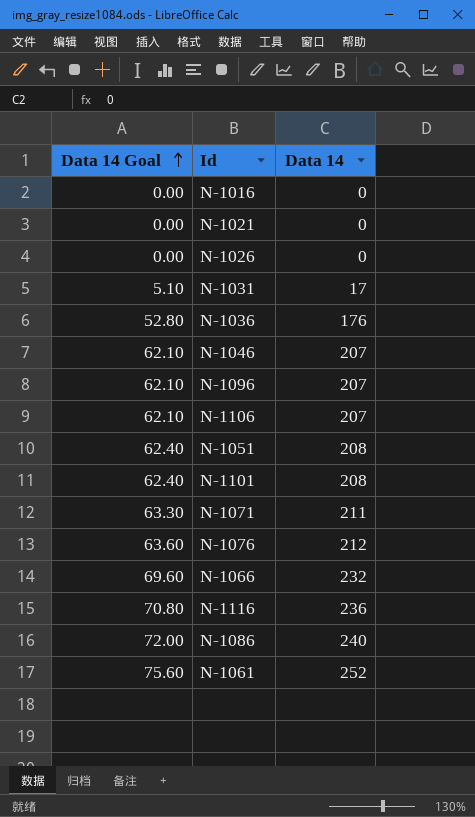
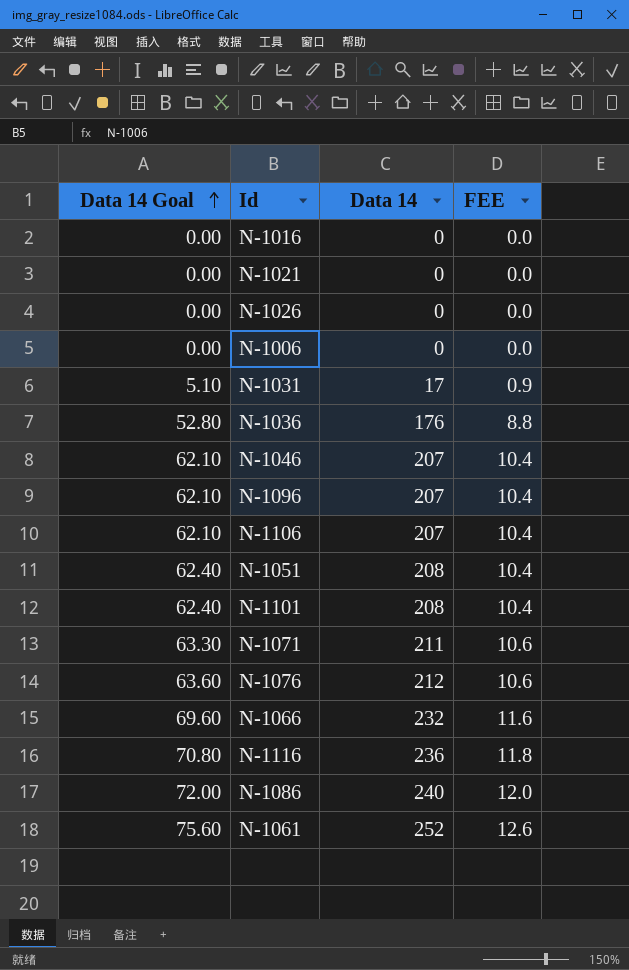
column FEE | formula: none -> [Data 14] * 0.05
row N-1006: none -> 0.00 | 0 | 0.0

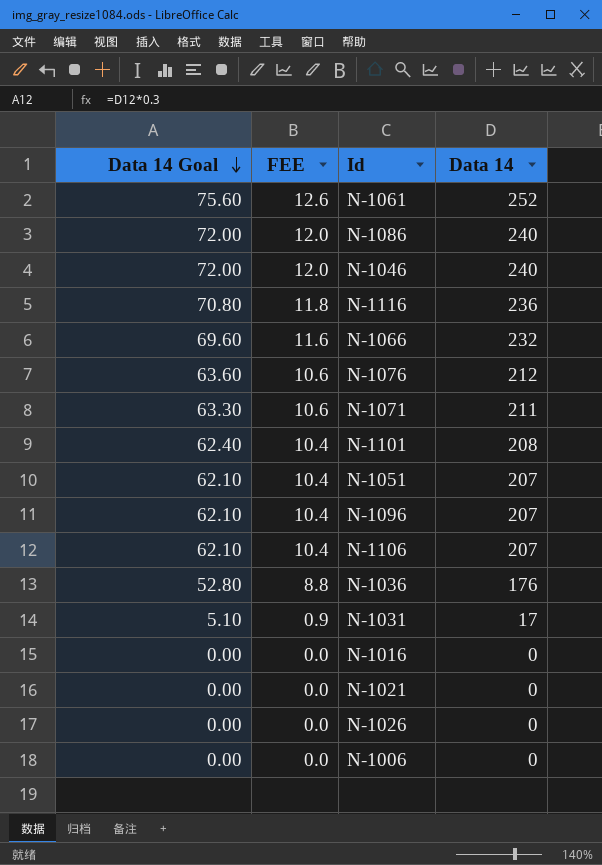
row order: Data 14 Goal ascending -> Data 14 Goal descending
column FEE | position: 4 -> 2
N-1046 | Data 14 Goal: 62.10 -> 72.00
N-1046 | FEE: 10.4 -> 12.0
N-1046 | Data 14: 207 -> 240
N-1051 | Data 14 Goal: 62.40 -> 62.10
N-1051 | Data 14: 208 -> 207

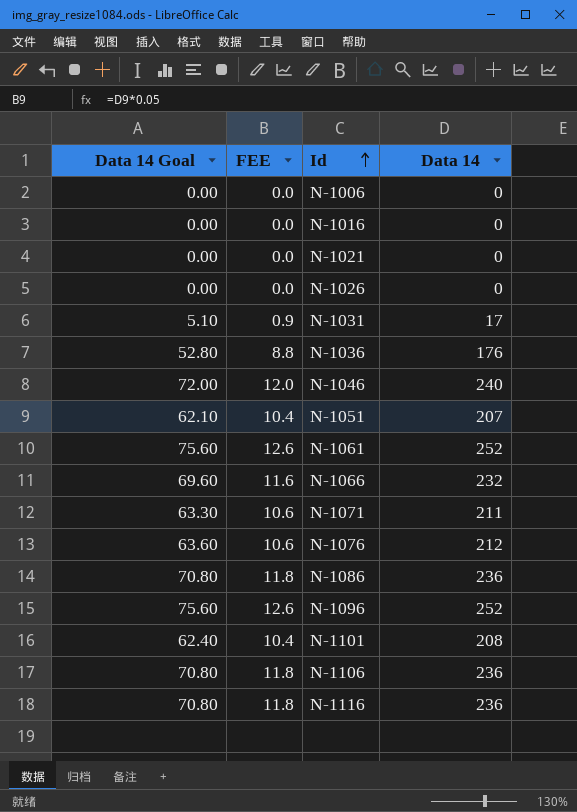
row order: Data 14 Goal descending -> Id ascending
N-1086 | Data 14 Goal: 72.00 -> 70.80
N-1086 | FEE: 12.0 -> 11.8
N-1086 | Data 14: 240 -> 236
N-1096 | Data 14 Goal: 62.10 -> 75.60
N-1096 | FEE: 10.4 -> 12.6
N-1096 | Data 14: 207 -> 252
N-1106 | Data 14 Goal: 62.10 -> 70.80
N-1106 | FEE: 10.4 -> 11.8
N-1106 | Data 14: 207 -> 236

